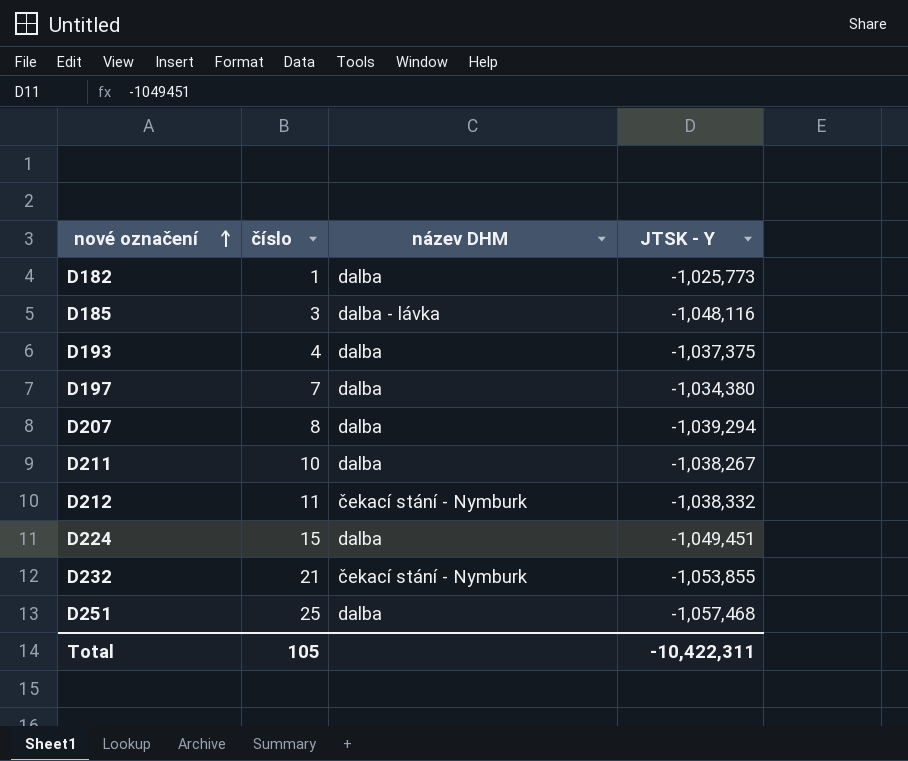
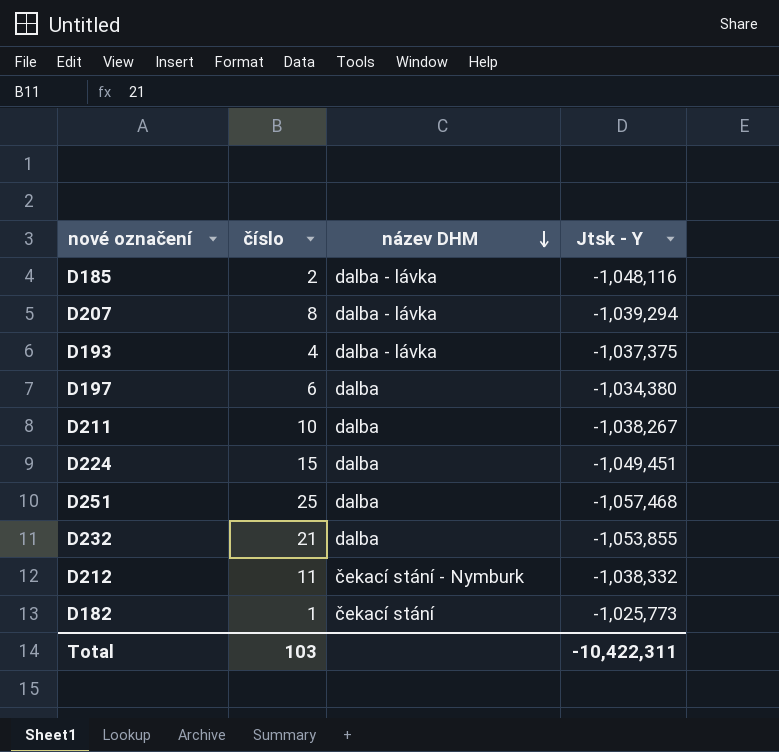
row order: nové označení ascending -> název DHM descending
column name: JTSK - Y -> Jtsk - Y
D185 | číslo: 3 -> 2
D207 | název DHM: dalba -> dalba - lávka
D193 | název DHM: dalba -> dalba - lávka
D197 | číslo: 7 -> 6
D232 | název DHM: čekací stání - Nymburk -> dalba
D182 | název DHM: dalba -> čekací stání
Total | číslo: 105 -> 103

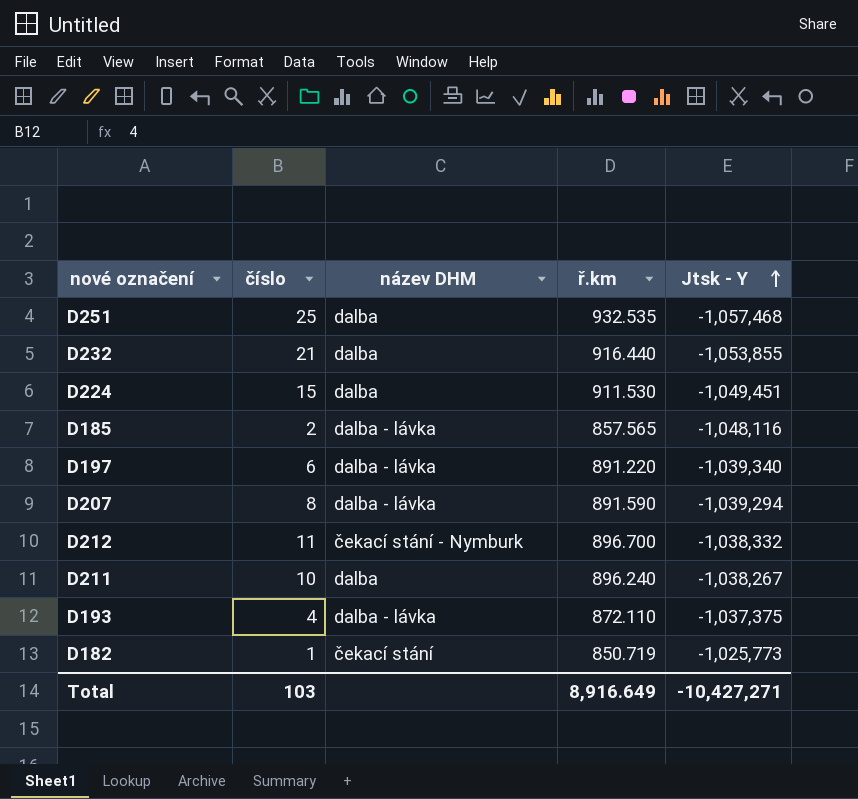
row order: název DHM descending -> Jtsk - Y ascending
column ř.km | position: none -> 4
D197 | název DHM: dalba -> dalba - lávka
D197 | Jtsk - Y: -1,034,380 -> -1,039,340
Total | Jtsk - Y: -10,422,311 -> -10,427,271

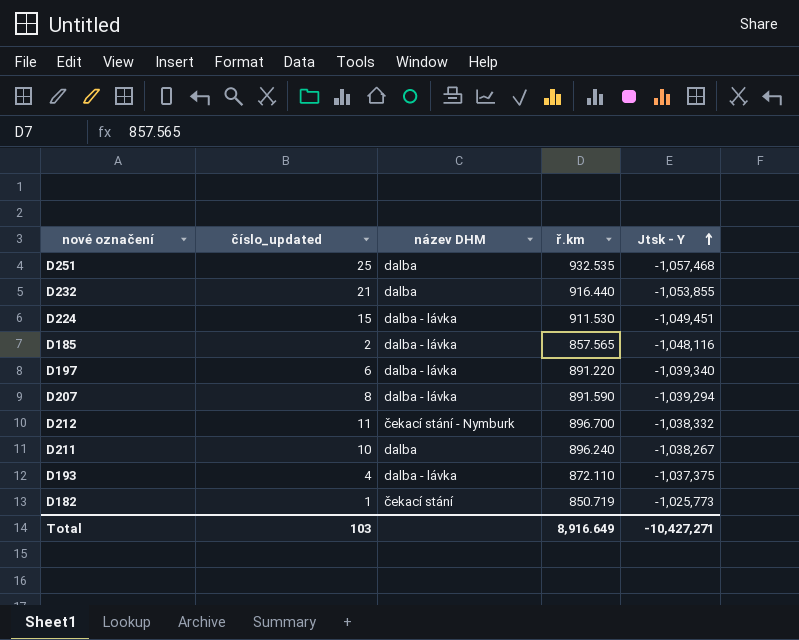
column name: číslo -> číslo_updated
D224 | název DHM: dalba -> dalba - lávka

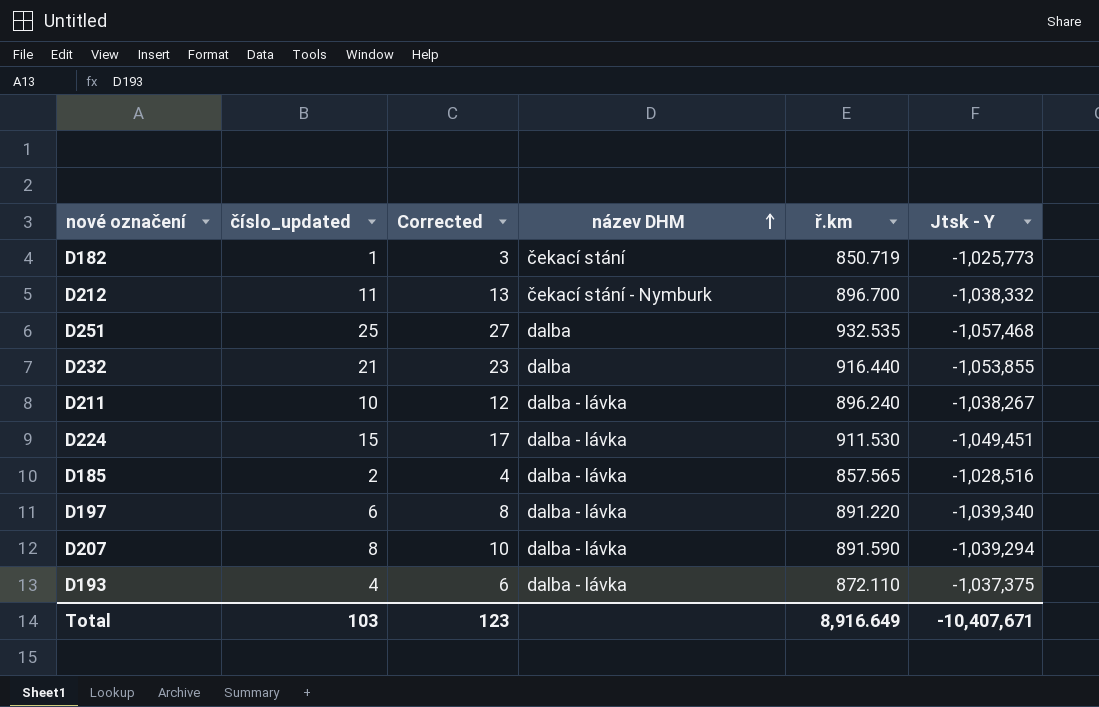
row order: Jtsk - Y ascending -> název DHM ascending
column Corrected | formula: none -> [číslo_updated] + 2
D211 | název DHM: dalba -> dalba - lávka
D185 | Jtsk - Y: -1,048,116 -> -1,028,516
Total | Jtsk - Y: -10,427,271 -> -10,407,671

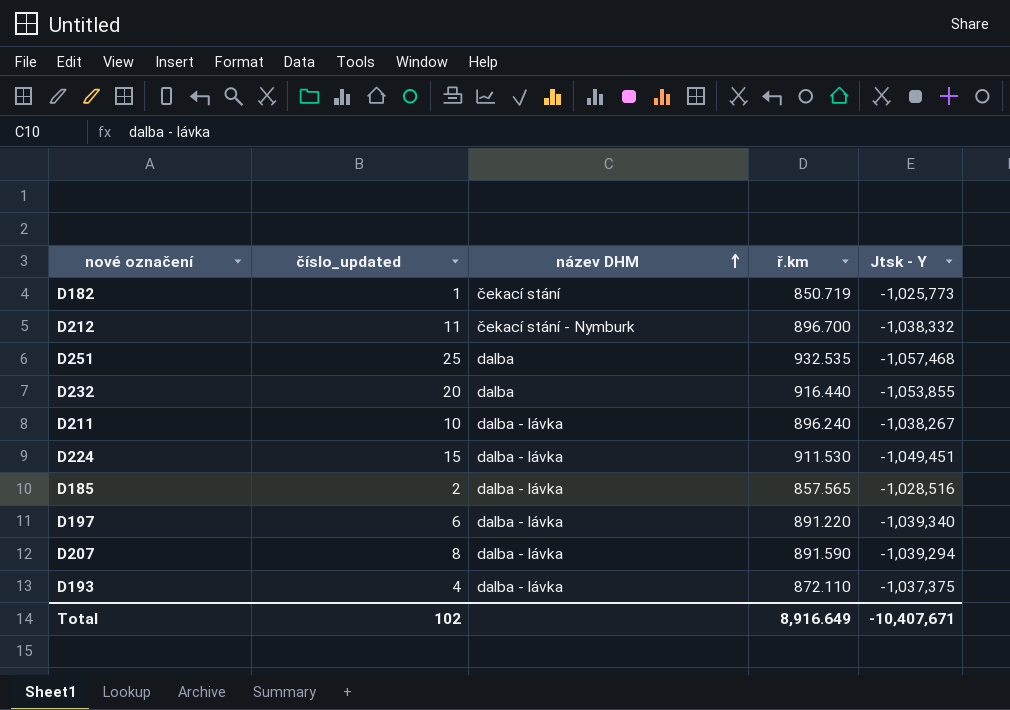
column Corrected | formula: [číslo_updated] + 2 -> none
D232 | číslo_updated: 21 -> 20
Total | číslo_updated: 103 -> 102

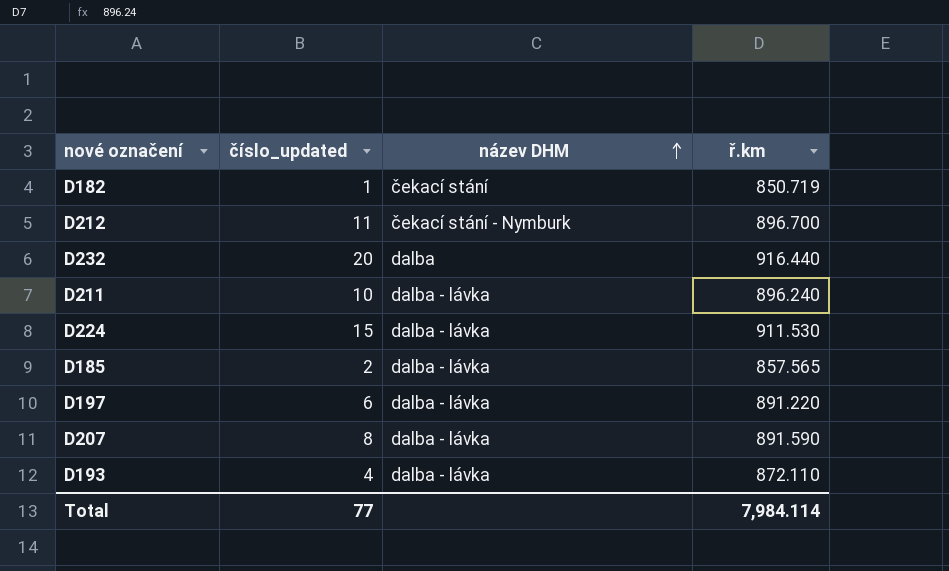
column Jtsk - Y | position: 5 -> none
row D251: 25 | dalba | 932.535 | -1,057,468 -> none
Total | číslo_updated: 102 -> 77
Total | ř.km: 8,916.649 -> 7,984.114

